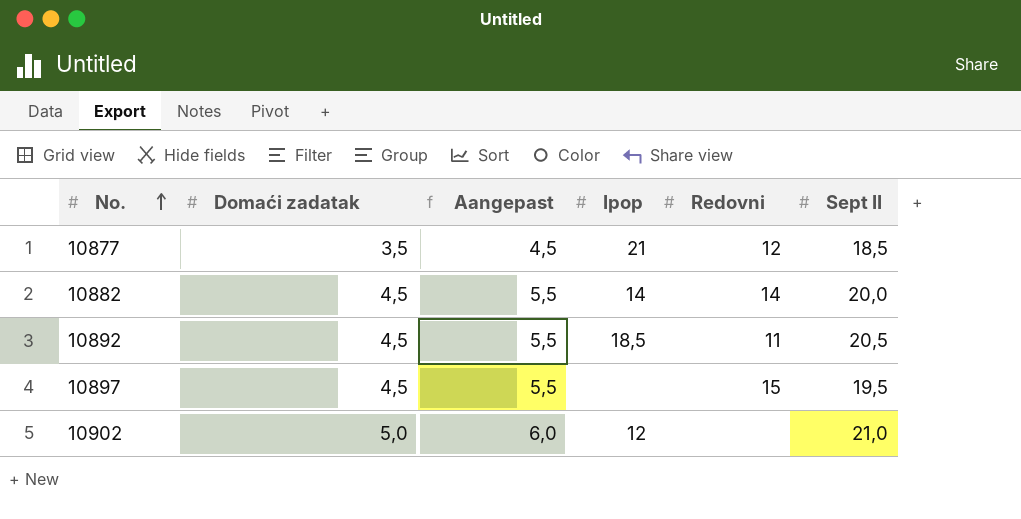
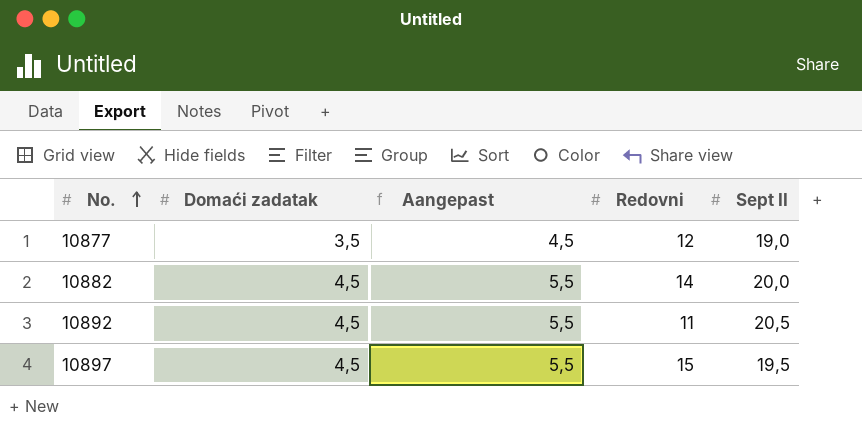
column Ipop | position: 4 -> none
row 10902: 5,0 | 6,0 | 12 | none | 21,0 -> none
10877 | Sept II: 18,5 -> 19,0

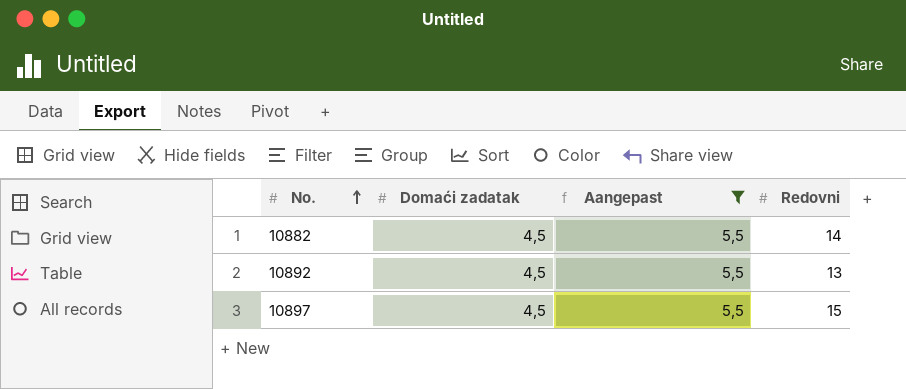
filter: none -> Aangepast = 5,5
column Sept II | position: 5 -> none
10892 | Redovni: 11 -> 13

